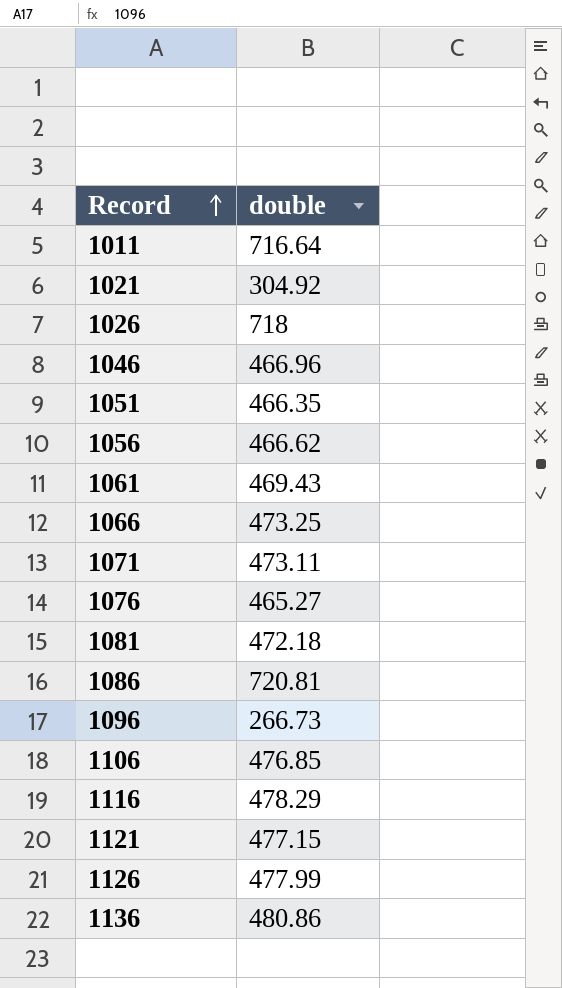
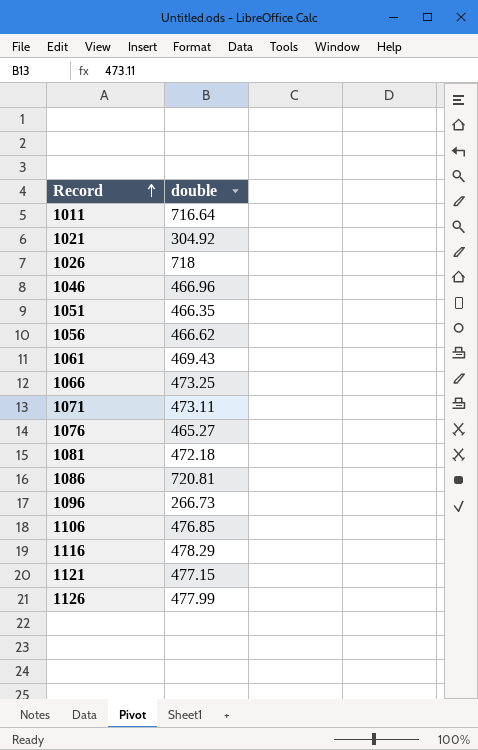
row 1136: 480.86 -> none

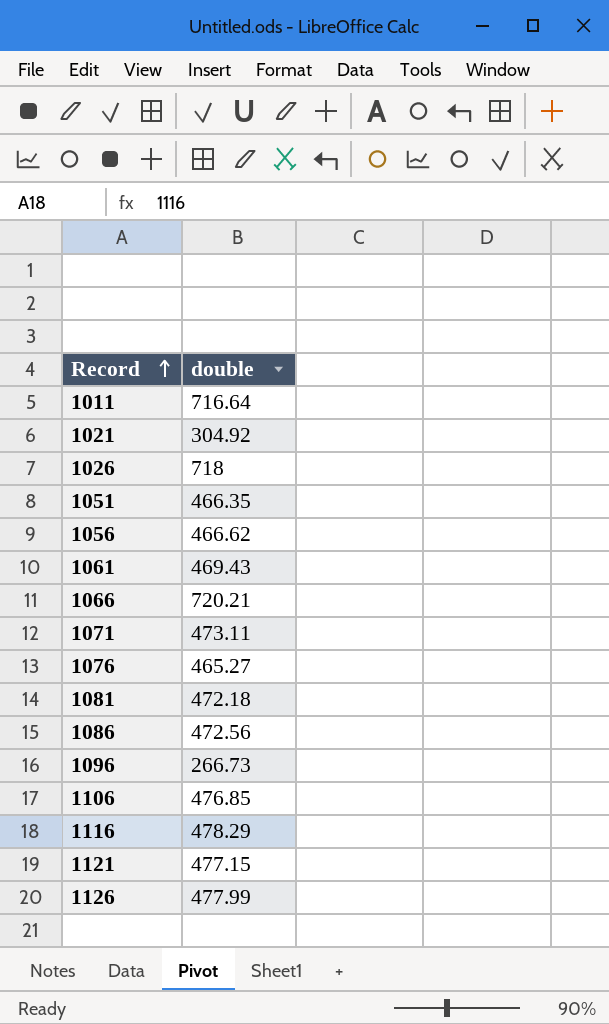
row 1046: 466.96 -> none
1066 | double: 473.25 -> 720.21
1086 | double: 720.81 -> 472.56

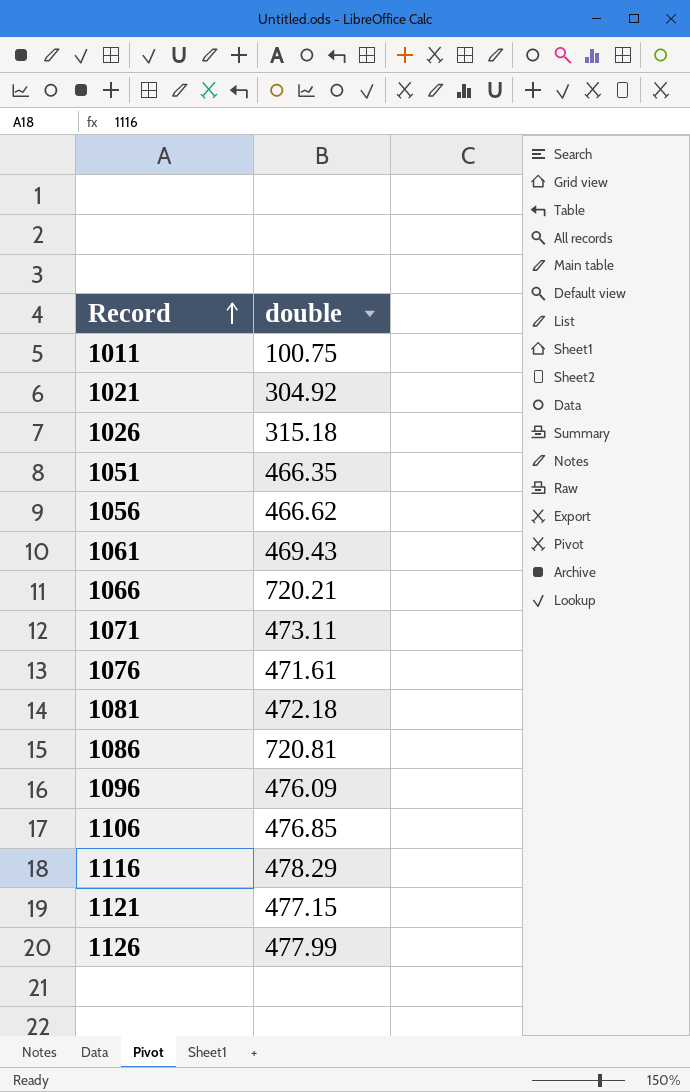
1011 | double: 716.64 -> 100.75
1026 | double: 718 -> 315.18
1076 | double: 465.27 -> 471.61
1086 | double: 472.56 -> 720.81
1096 | double: 266.73 -> 476.09

